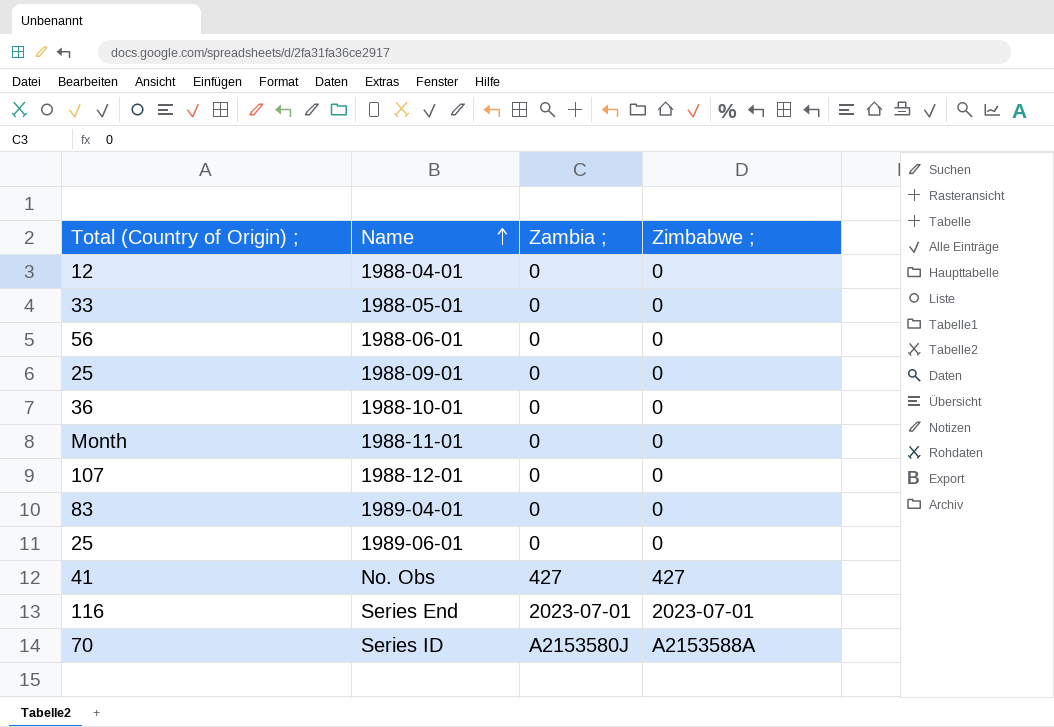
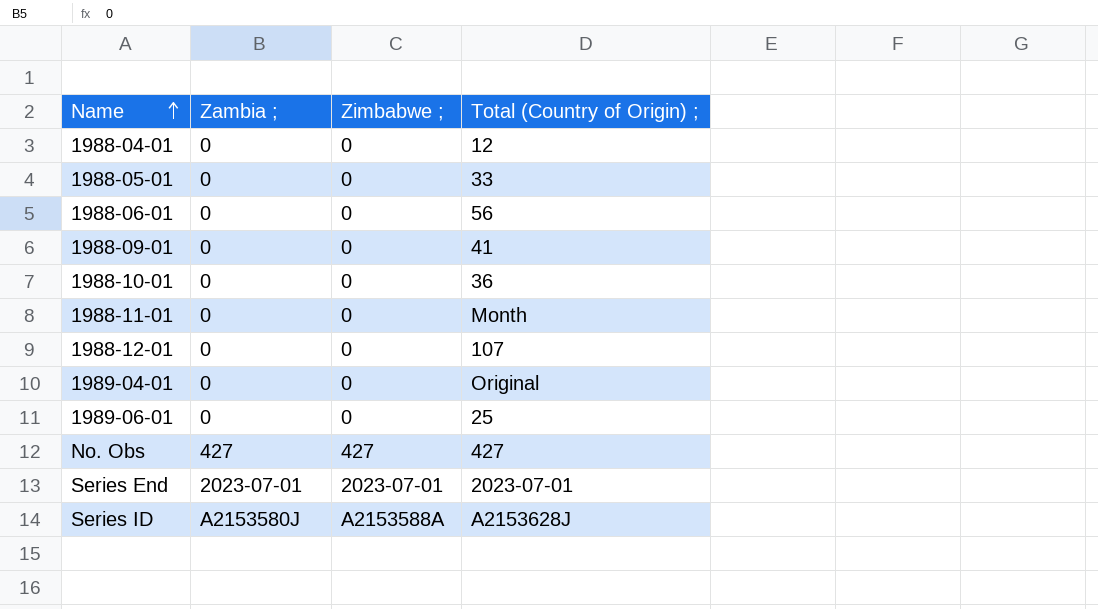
column Total (Country of Origin) ; | position: 1 -> 4
1988-09-01 | Total (Country of Origin) ;: 25 -> 41
1989-04-01 | Total (Country of Origin) ;: 83 -> Original
No. Obs | Total (Country of Origin) ;: 41 -> 427
Series End | Total (Country of Origin) ;: 116 -> 2023-07-01
Series ID | Total (Country of Origin) ;: 70 -> A2153628J

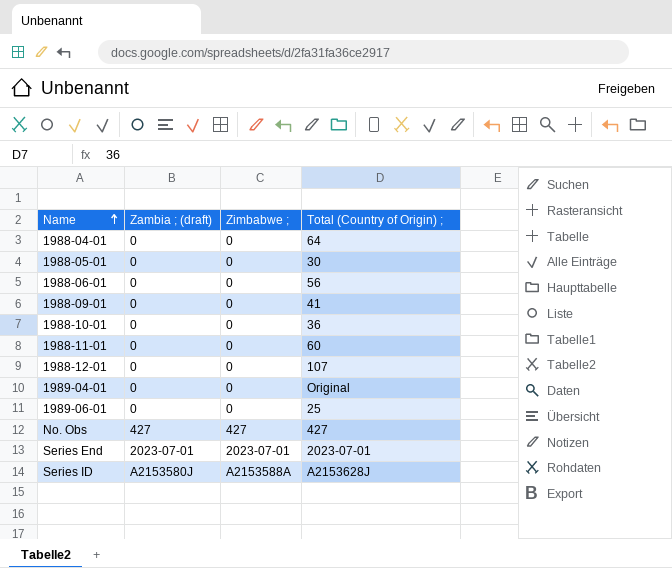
column name: Zambia ; -> Zambia ; (draft)
1988-04-01 | Total (Country of Origin) ;: 12 -> 64
1988-05-01 | Total (Country of Origin) ;: 33 -> 30
1988-11-01 | Total (Country of Origin) ;: Month -> 60

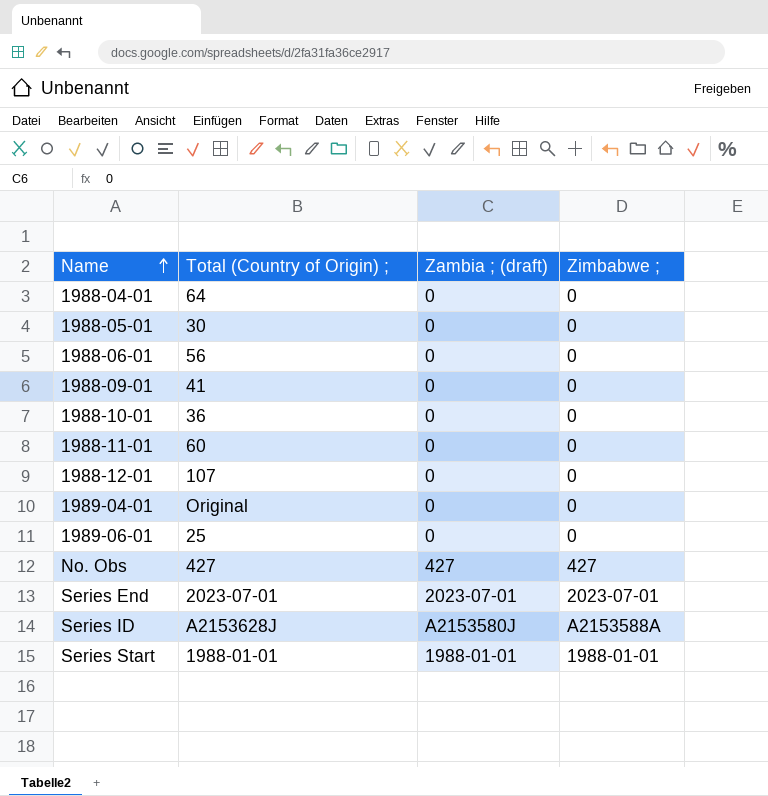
column Total (Country of Origin) ; | position: 4 -> 2
row Series Start: none -> 1988-01-01 | 1988-01-01 | 1988-01-01

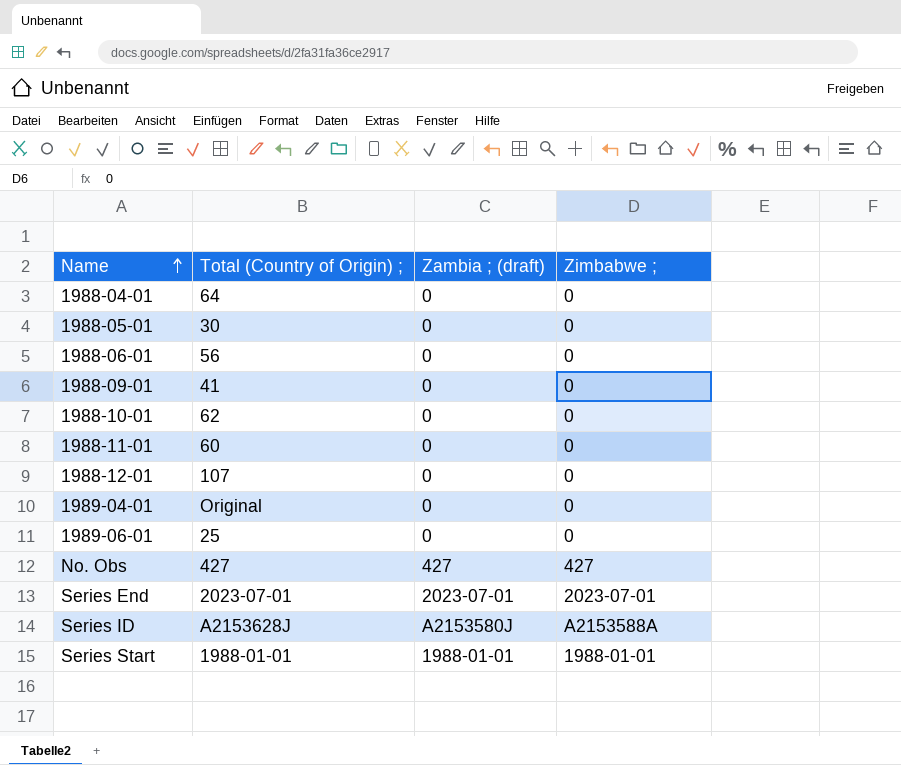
1988-10-01 | Total (Country of Origin) ;: 36 -> 62

